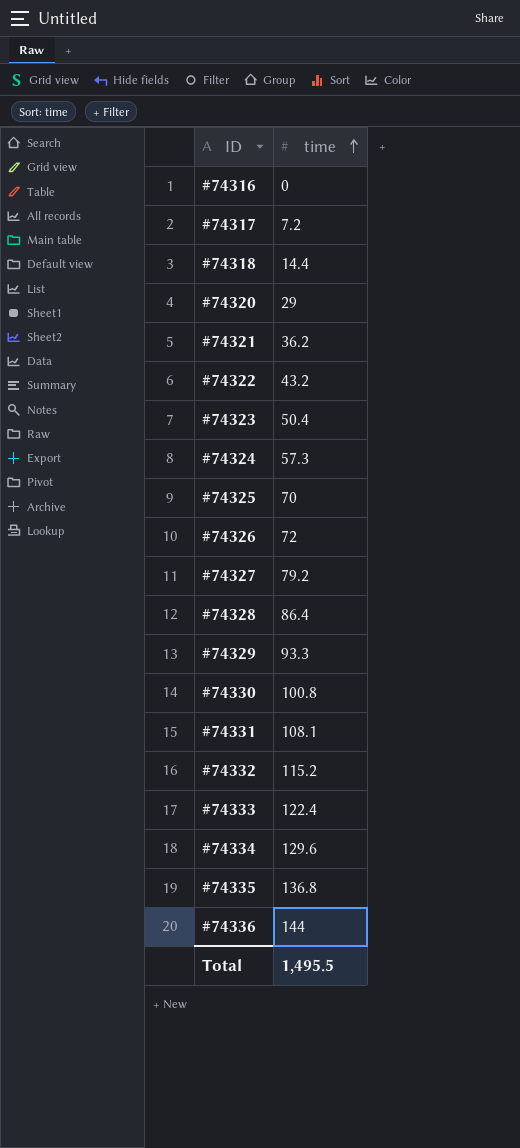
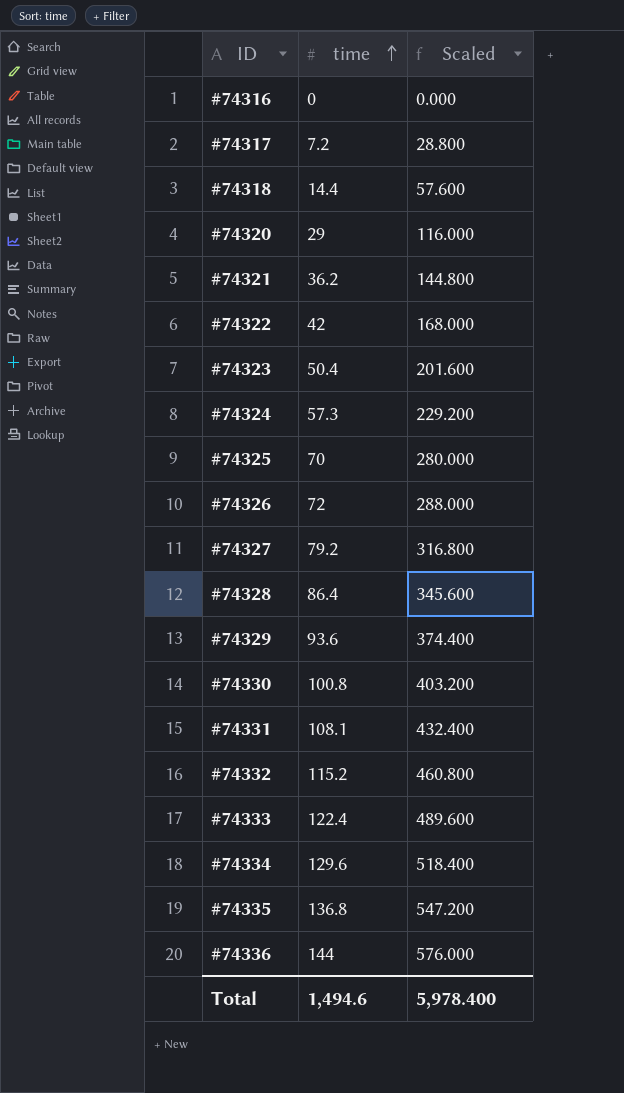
column Scaled | formula: none -> [time] * 4
#74322 | time: 43.2 -> 42
#74329 | time: 93.3 -> 93.6
Total | time: 1,495.5 -> 1,494.6

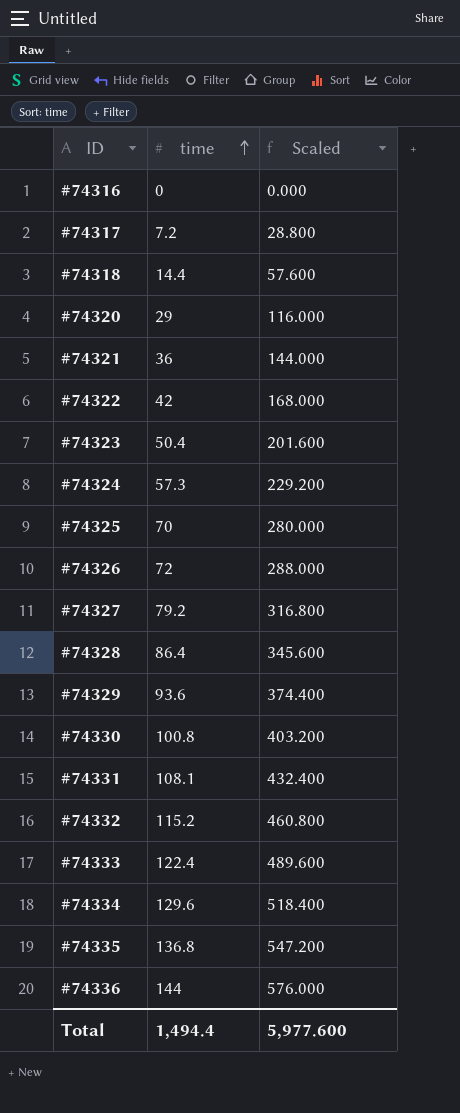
#74321 | time: 36.2 -> 36
#74321 | Scaled: 144.800 -> 144.000
Total | time: 1,494.6 -> 1,494.4
Total | Scaled: 5,978.400 -> 5,977.600

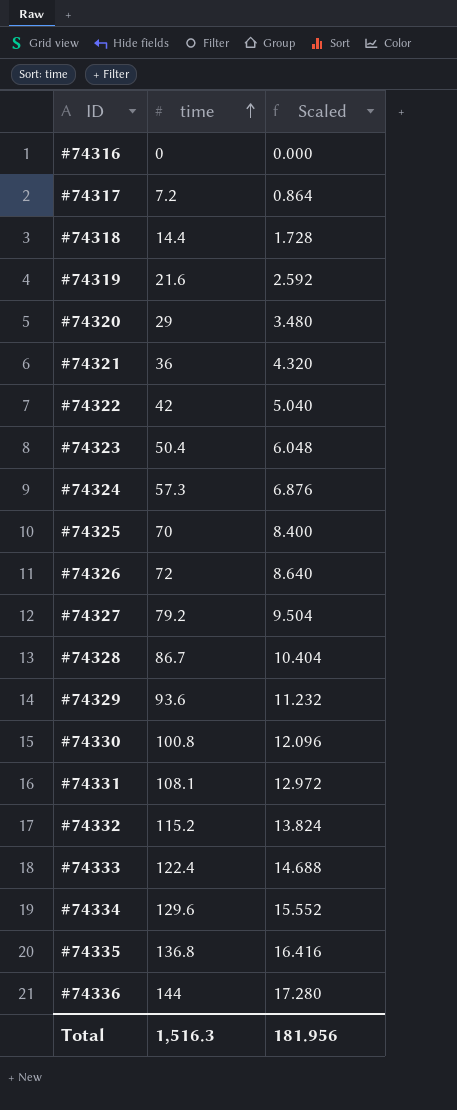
column Scaled | formula: [time] * 4 -> [time] * 0.12
row #74319: none -> 21.6 | 2.592
#74328 | time: 86.4 -> 86.7
Total | time: 1,494.4 -> 1,516.3
Total | Scaled: 5,977.600 -> 181.956

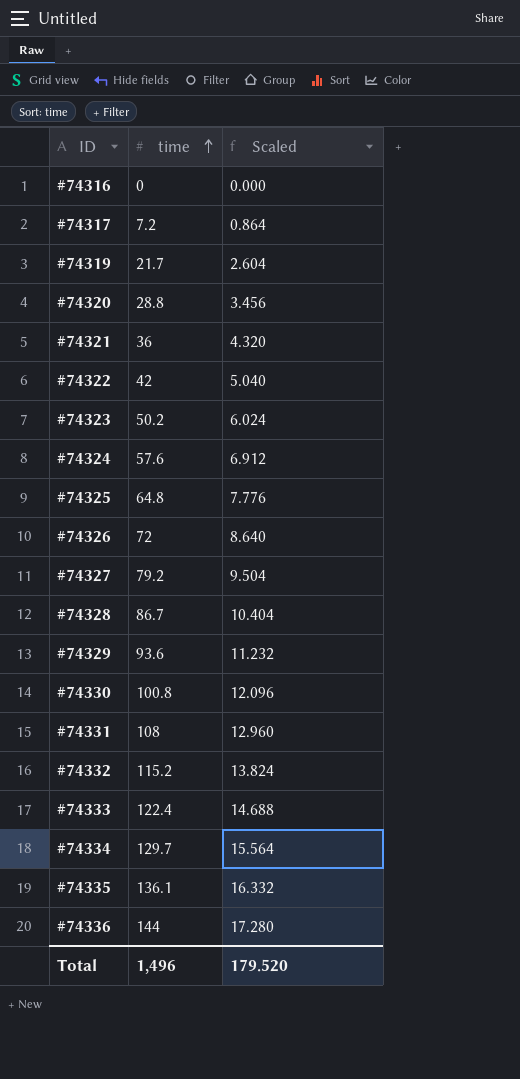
row #74318: 14.4 | 1.728 -> none
#74319 | time: 21.6 -> 21.7
#74319 | Scaled: 2.592 -> 2.604
#74320 | time: 29 -> 28.8
#74320 | Scaled: 3.480 -> 3.456
#74323 | time: 50.4 -> 50.2
#74323 | Scaled: 6.048 -> 6.024
#74324 | time: 57.3 -> 57.6
#74324 | Scaled: 6.876 -> 6.912
#74325 | time: 70 -> 64.8
#74325 | Scaled: 8.400 -> 7.776
#74331 | time: 108.1 -> 108
#74331 | Scaled: 12.972 -> 12.960
#74334 | time: 129.6 -> 129.7
#74334 | Scaled: 15.552 -> 15.564
#74335 | time: 136.8 -> 136.1
#74335 | Scaled: 16.416 -> 16.332
Total | time: 1,516.3 -> 1,496
Total | Scaled: 181.956 -> 179.520

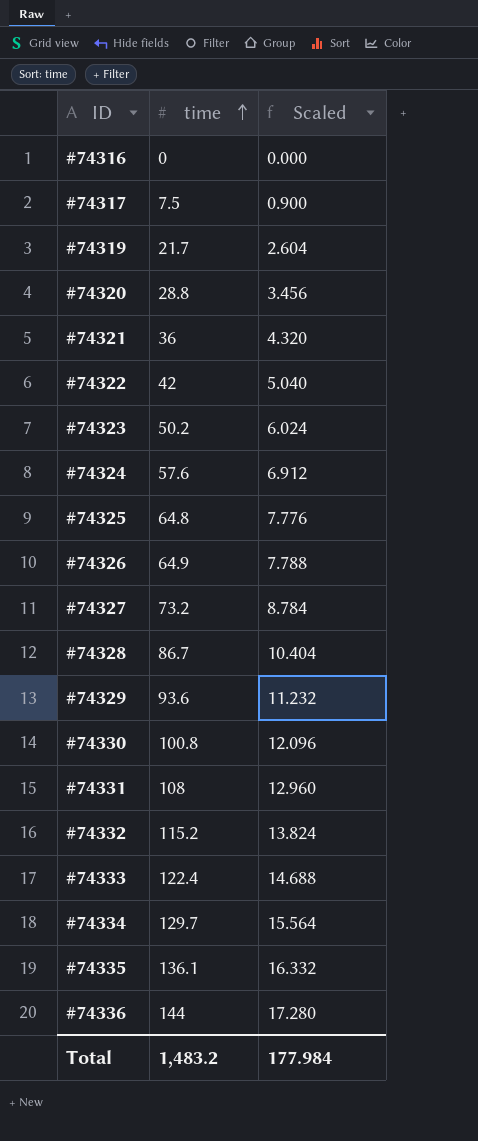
#74317 | time: 7.2 -> 7.5
#74317 | Scaled: 0.864 -> 0.900
#74326 | time: 72 -> 64.9
#74326 | Scaled: 8.640 -> 7.788
#74327 | time: 79.2 -> 73.2
#74327 | Scaled: 9.504 -> 8.784
Total | time: 1,496 -> 1,483.2
Total | Scaled: 179.520 -> 177.984

